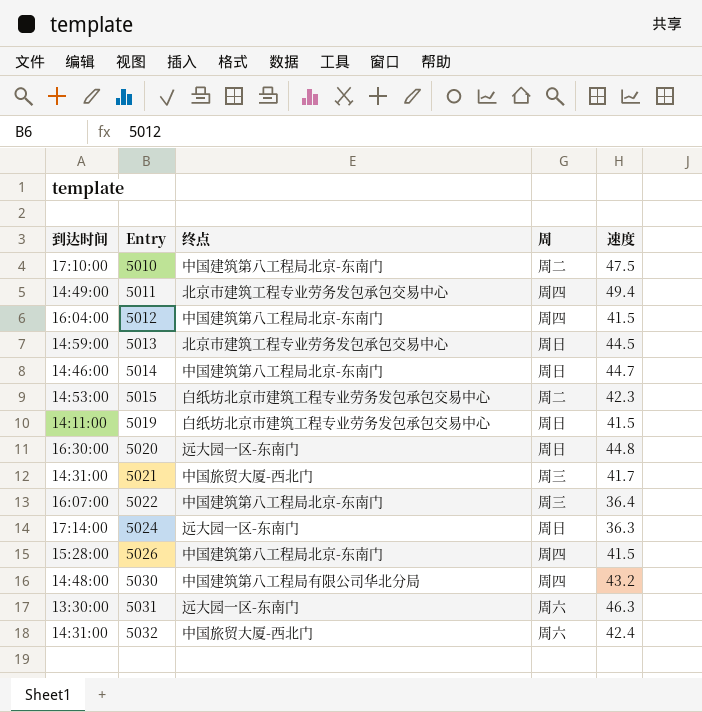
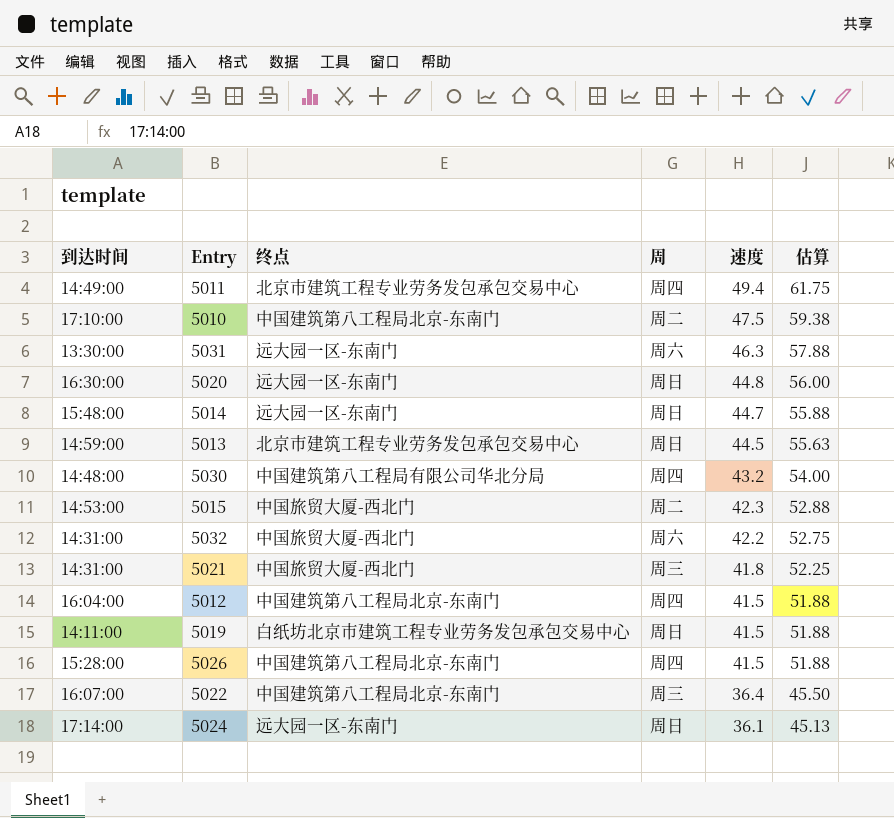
row order: Entry ascending -> 速度 descending
column 估算 | formula: none -> [速度] * 1.25
5014 | 到达时间: 14:46:00 -> 15:48:00
5014 | 终点: 中国建筑第八工程局北京-东南门 -> 远大园一区-东南门
5015 | 终点: 白纸坊北京市建筑工程专业劳务发包承包交易中心 -> 中国旅贸大厦-西北门
5032 | 速度: 42.4 -> 42.2
5021 | 速度: 41.7 -> 41.8
5024 | 速度: 36.3 -> 36.1

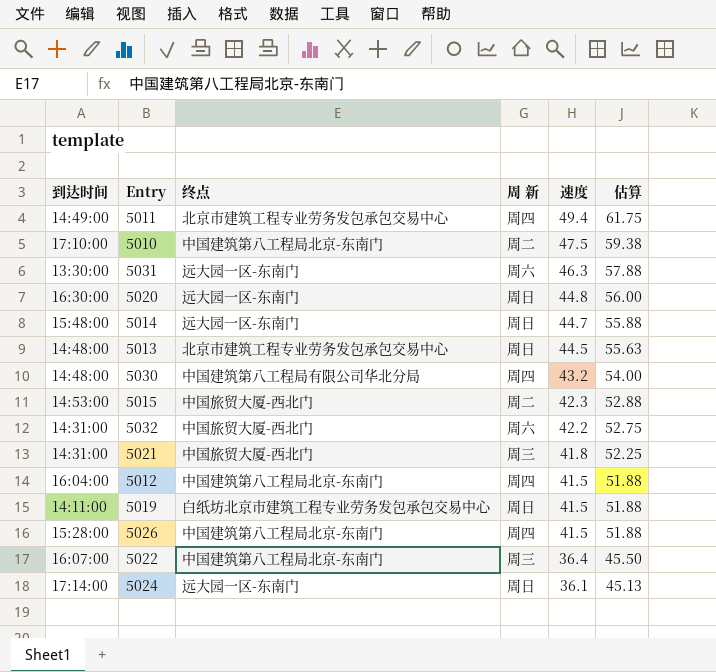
column name: 周 -> 周 新
5013 | 到达时间: 14:59:00 -> 14:48:00

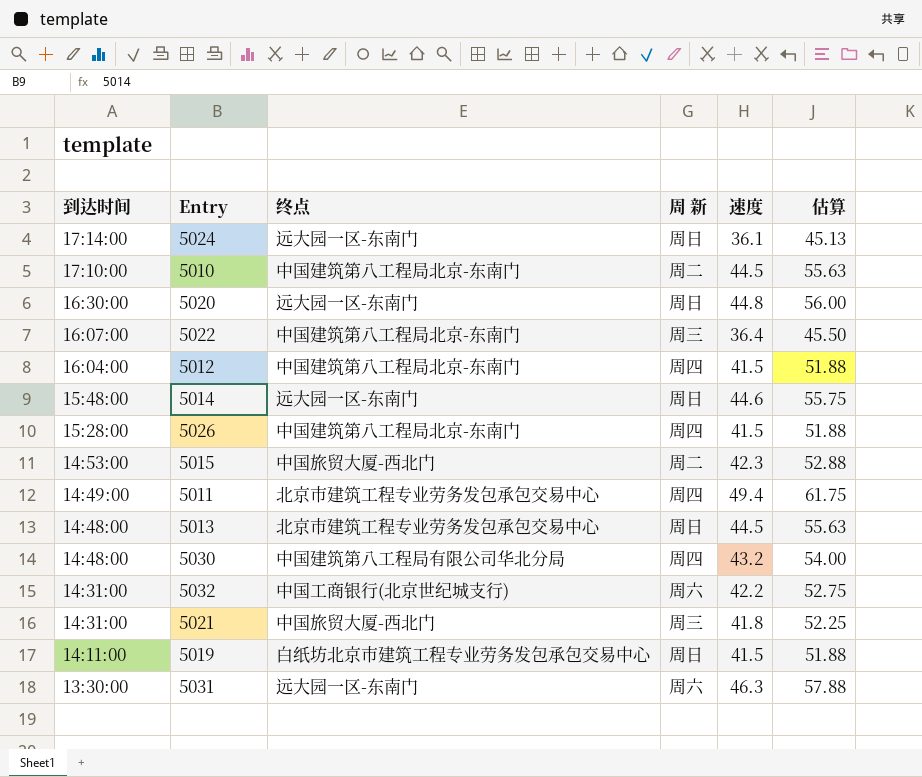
row order: 速度 descending -> 到达时间 descending
5010 | 速度: 47.5 -> 44.5
5010 | 估算: 59.38 -> 55.63
5014 | 速度: 44.7 -> 44.6
5014 | 估算: 55.88 -> 55.75
5032 | 终点: 中国旅贸大厦-西北门 -> 中国工商银行(北京世纪城支行)

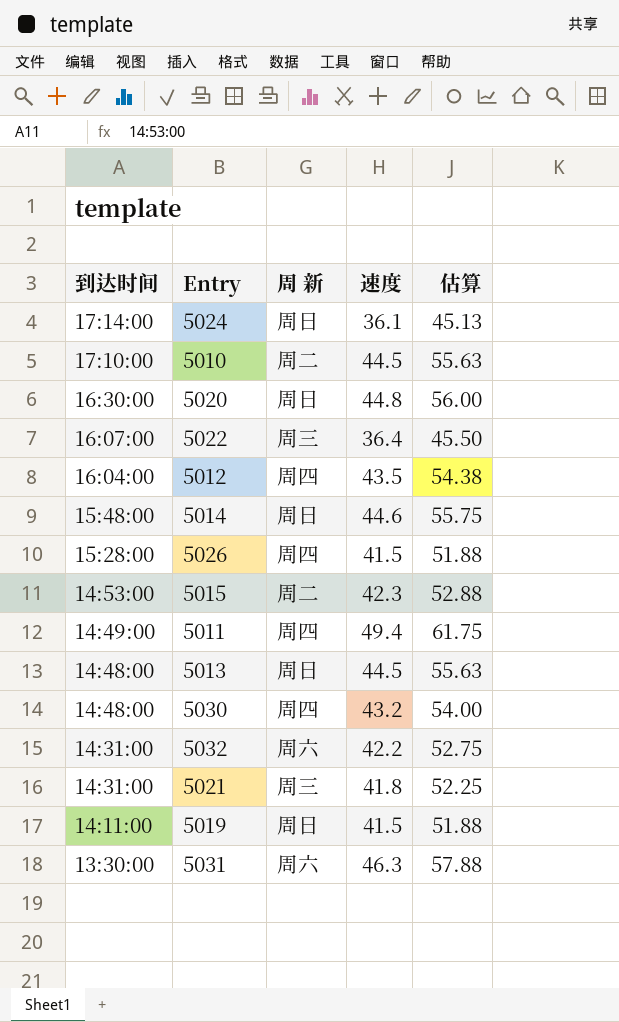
column 终点 | position: 3 -> none
5012 | 速度: 41.5 -> 43.5
5012 | 估算: 51.88 -> 54.38

